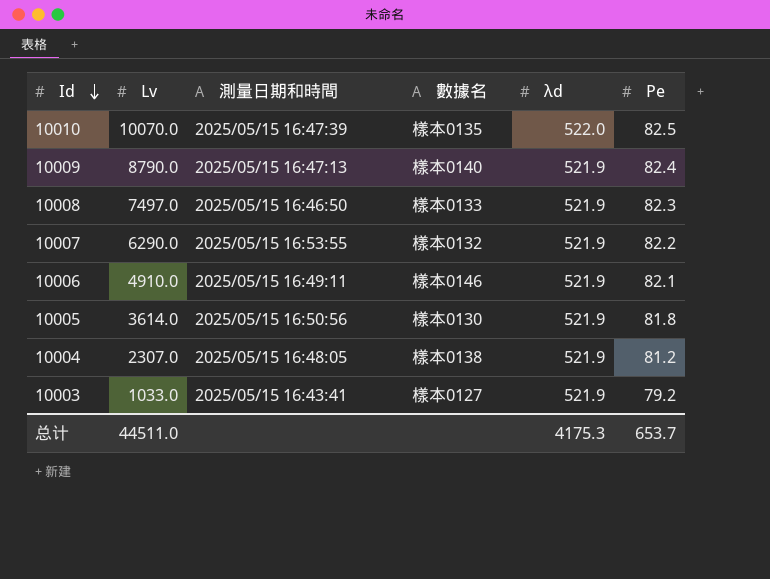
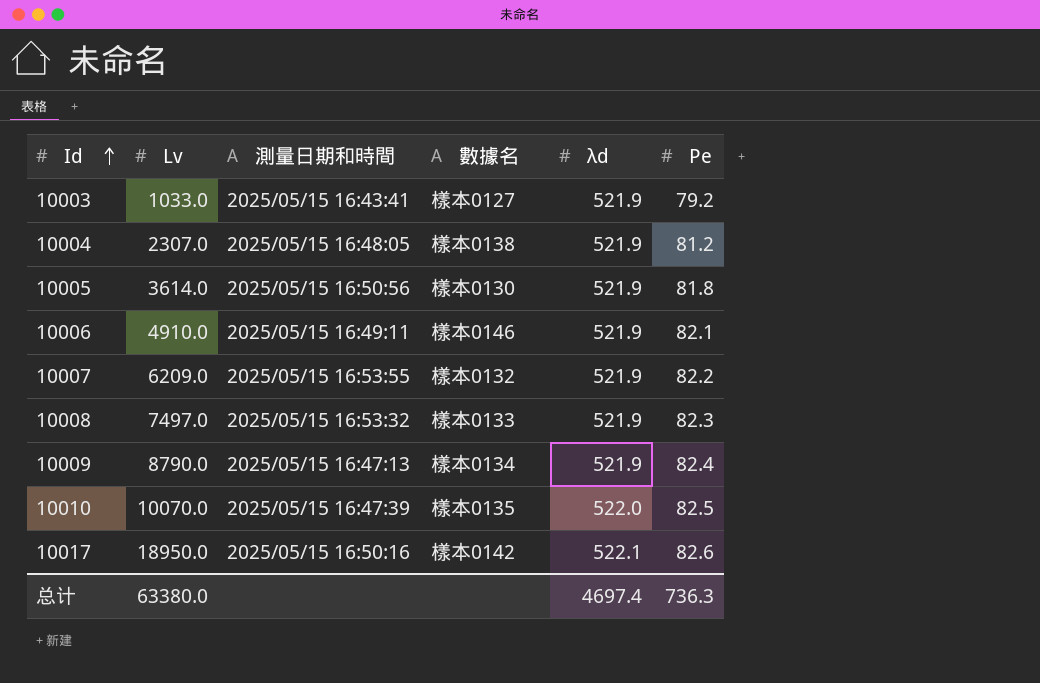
row order: Id descending -> Id ascending
10007 | Lv: 6290.0 -> 6209.0
10008 | 測量日期和時間: 2025/05/15 16:46:50 -> 2025/05/15 16:53:32
10009 | 數據名: 樣本0140 -> 樣本0134
row 10017: none -> 18950.0 | 2025/05/15 16:50:16 | 樣本0142 | 522.1 | 82.6
总计 | Lv: 44511.0 -> 63380.0
总计 | λd: 4175.3 -> 4697.4
总计 | Pe: 653.7 -> 736.3

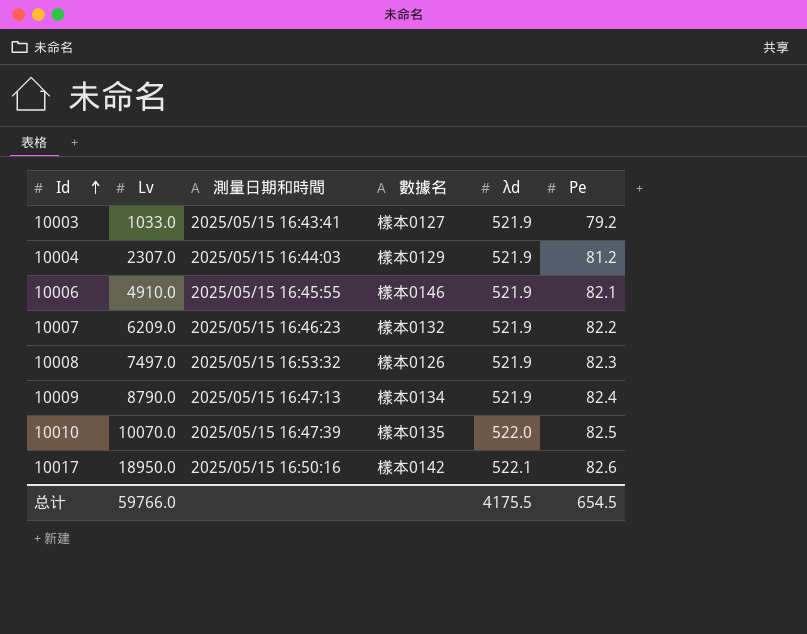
row 10005: 3614.0 | 2025/05/15 16:50:56 | 樣本0130 | 521.9 | 81.8 -> none
10004 | 測量日期和時間: 2025/05/15 16:48:05 -> 2025/05/15 16:44:03
10004 | 數據名: 樣本0138 -> 樣本0129
10006 | 測量日期和時間: 2025/05/15 16:49:11 -> 2025/05/15 16:45:55
10007 | 測量日期和時間: 2025/05/15 16:53:55 -> 2025/05/15 16:46:23
10008 | 數據名: 樣本0133 -> 樣本0126
总计 | Lv: 63380.0 -> 59766.0
总计 | λd: 4697.4 -> 4175.5
总计 | Pe: 736.3 -> 654.5

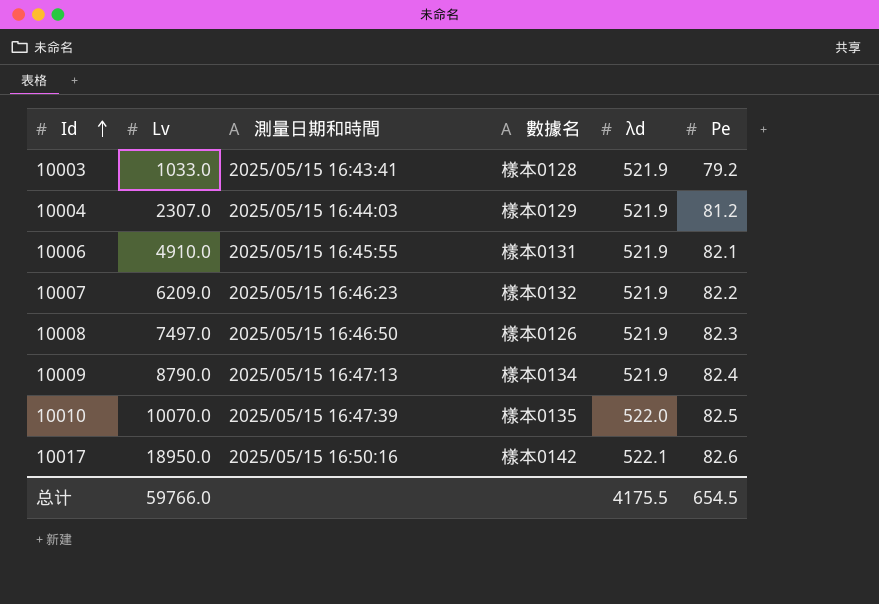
10003 | 數據名: 樣本0127 -> 樣本0128
10006 | 數據名: 樣本0146 -> 樣本0131
10008 | 測量日期和時間: 2025/05/15 16:53:32 -> 2025/05/15 16:46:50

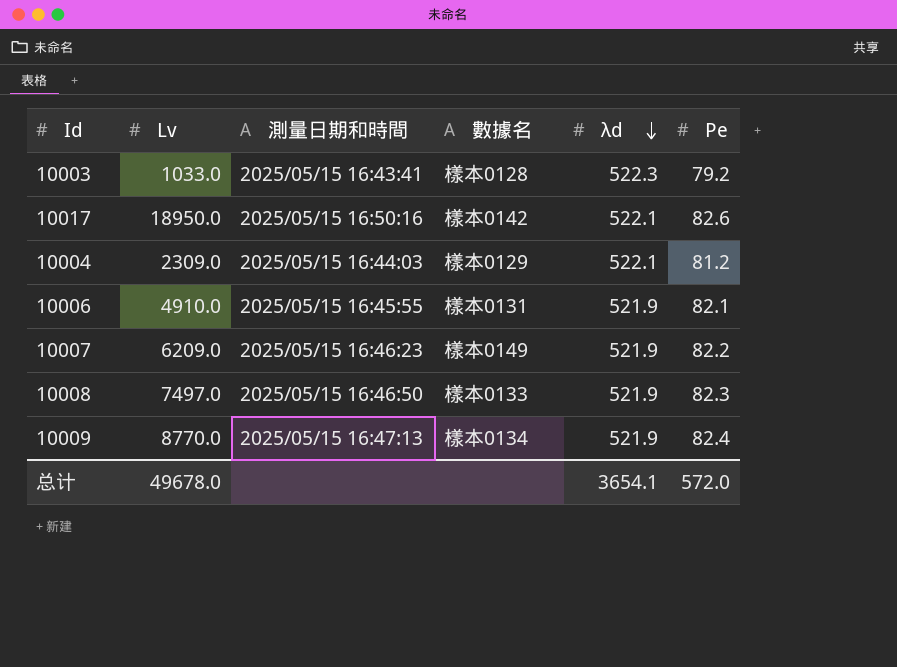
row order: Id ascending -> λd descending
row 10010: 10070.0 | 2025/05/15 16:47:39 | 樣本0135 | 522.0 | 82.5 -> none
10003 | λd: 521.9 -> 522.3
10004 | Lv: 2307.0 -> 2309.0
10004 | λd: 521.9 -> 522.1
10007 | 數據名: 樣本0132 -> 樣本0149
10008 | 數據名: 樣本0126 -> 樣本0133
10009 | Lv: 8790.0 -> 8770.0
总计 | Lv: 59766.0 -> 49678.0
总计 | λd: 4175.5 -> 3654.1
总计 | Pe: 654.5 -> 572.0

